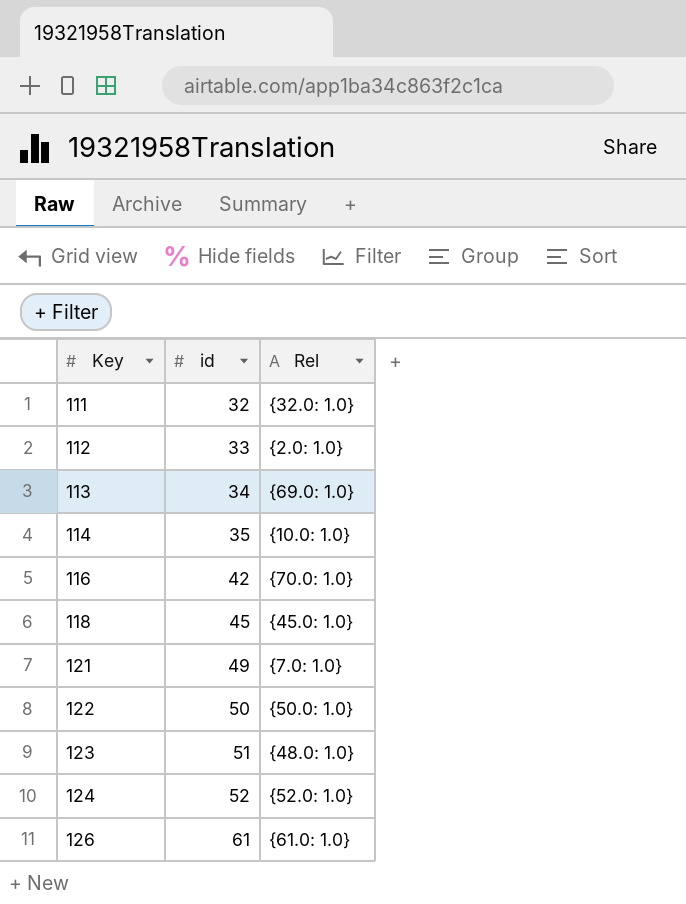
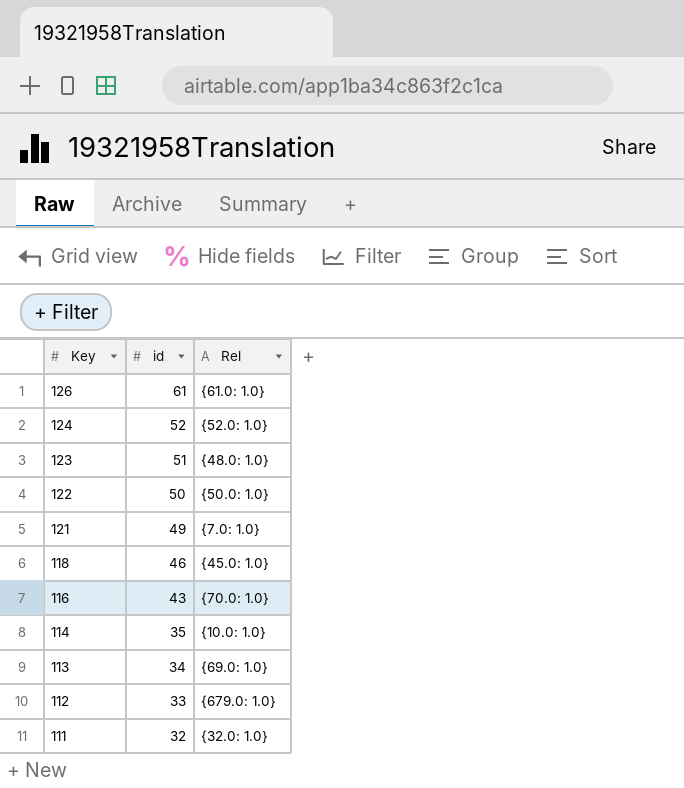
row order: Key ascending -> Key descending
118 | id: 45 -> 46
116 | id: 42 -> 43
112 | Rel: {2.0: 1.0} -> {679.0: 1.0}

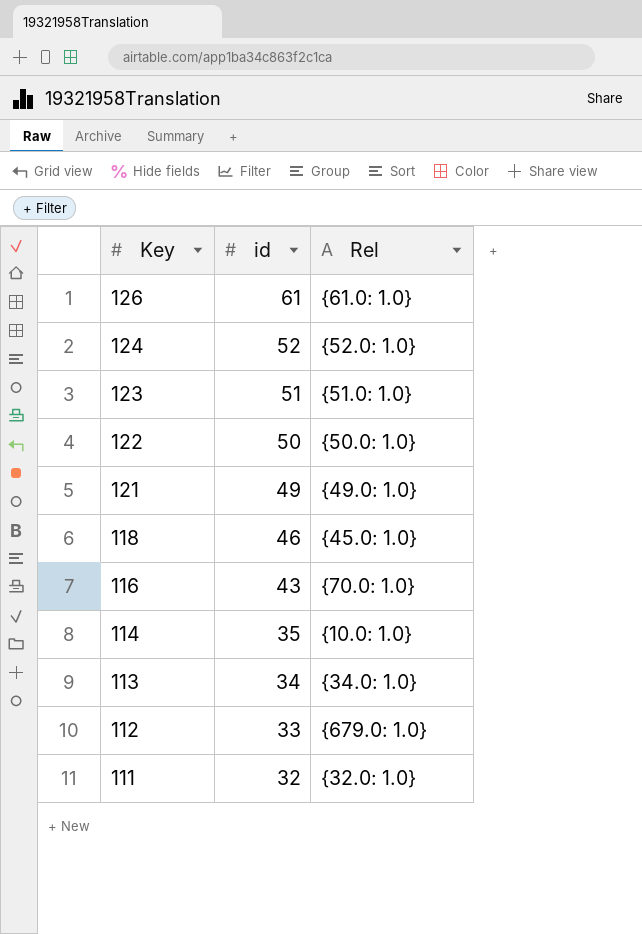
123 | Rel: {48.0: 1.0} -> {51.0: 1.0}
121 | Rel: {7.0: 1.0} -> {49.0: 1.0}
113 | Rel: {69.0: 1.0} -> {34.0: 1.0}

